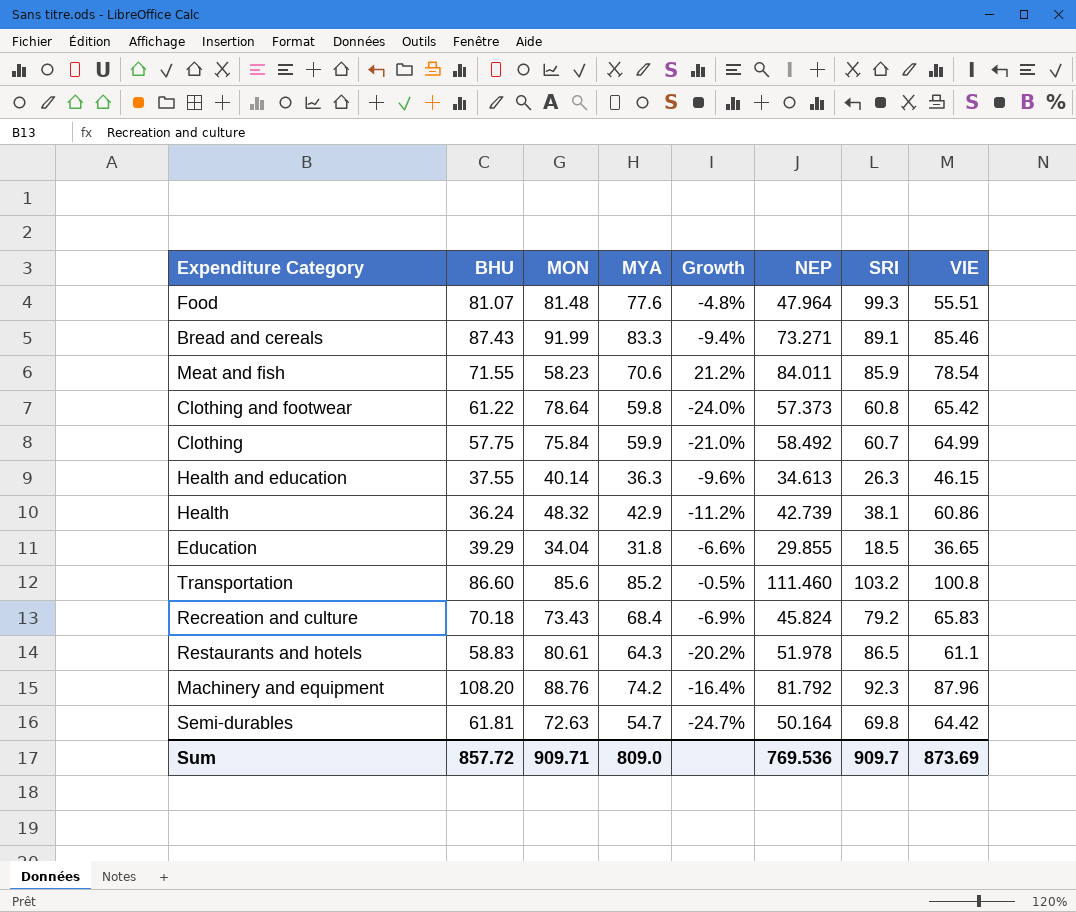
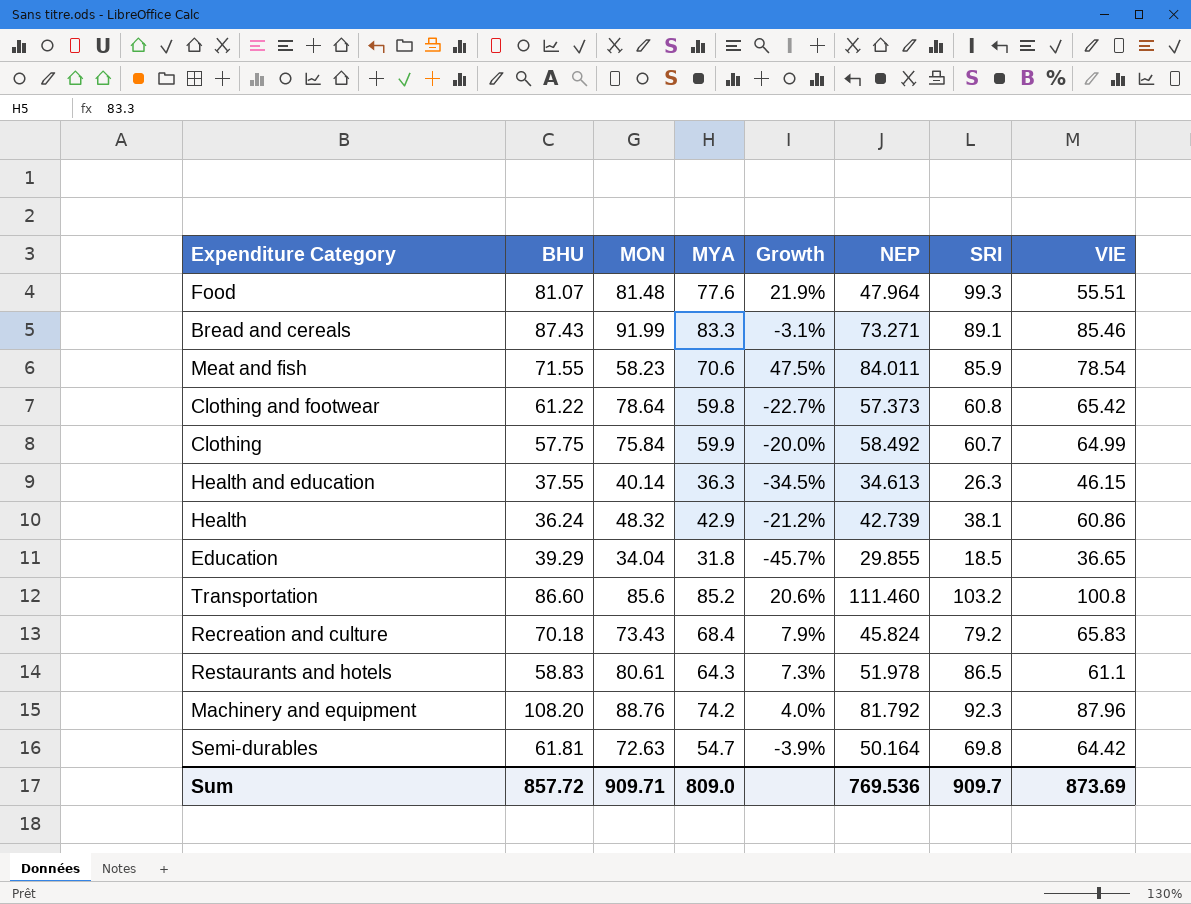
column Growth | formula: ([MYA] - [MON]) / [MON] -> ([SRI] - [MON]) / [MON]

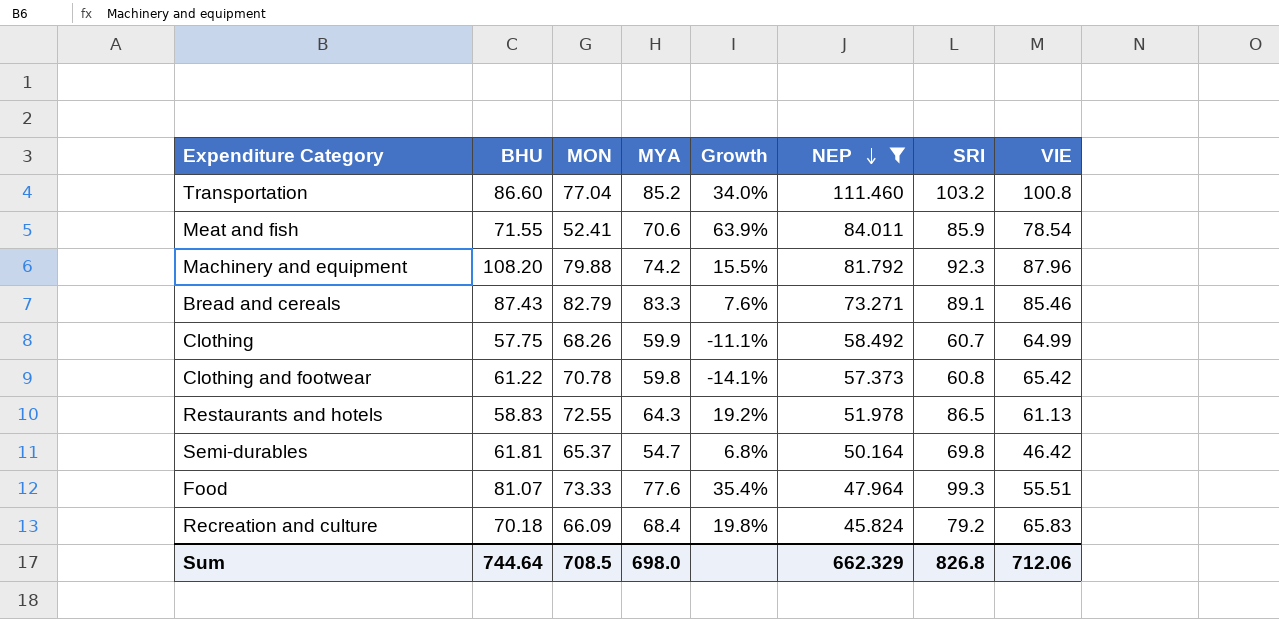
filter: none -> NEP >= 45.824
row order: none -> NEP descending
Transportation | MON: 85.6 -> 77.04
Transportation | Growth: 20.6% -> 34.0%
Meat and fish | MON: 58.23 -> 52.41
Meat and fish | Growth: 47.5% -> 63.9%
Machinery and equipment | MON: 88.76 -> 79.88
Machinery and equipment | Growth: 4.0% -> 15.5%
Bread and cereals | MON: 91.99 -> 82.79
Bread and cereals | Growth: -3.1% -> 7.6%
Clothing | MON: 75.84 -> 68.26
Clothing | Growth: -20.0% -> -11.1%
Clothing and footwear | MON: 78.64 -> 70.78
Clothing and footwear | Growth: -22.7% -> -14.1%
Restaurants and hotels | MON: 80.61 -> 72.55
Restaurants and hotels | Growth: 7.3% -> 19.2%
Restaurants and hotels | VIE: 61.1 -> 61.13
Semi-durables | MON: 72.63 -> 65.37
Semi-durables | Growth: -3.9% -> 6.8%
Semi-durables | VIE: 64.42 -> 46.42
Food | MON: 81.48 -> 73.33
Food | Growth: 21.9% -> 35.4%
Recreation and culture | MON: 73.43 -> 66.09
Recreation and culture | Growth: 7.9% -> 19.8%
Sum | BHU: 857.72 -> 744.64
Sum | MON: 909.71 -> 708.5
Sum | MYA: 809.0 -> 698.0
Sum | NEP: 769.536 -> 662.329
Sum | SRI: 909.7 -> 826.8
Sum | VIE: 873.69 -> 712.06

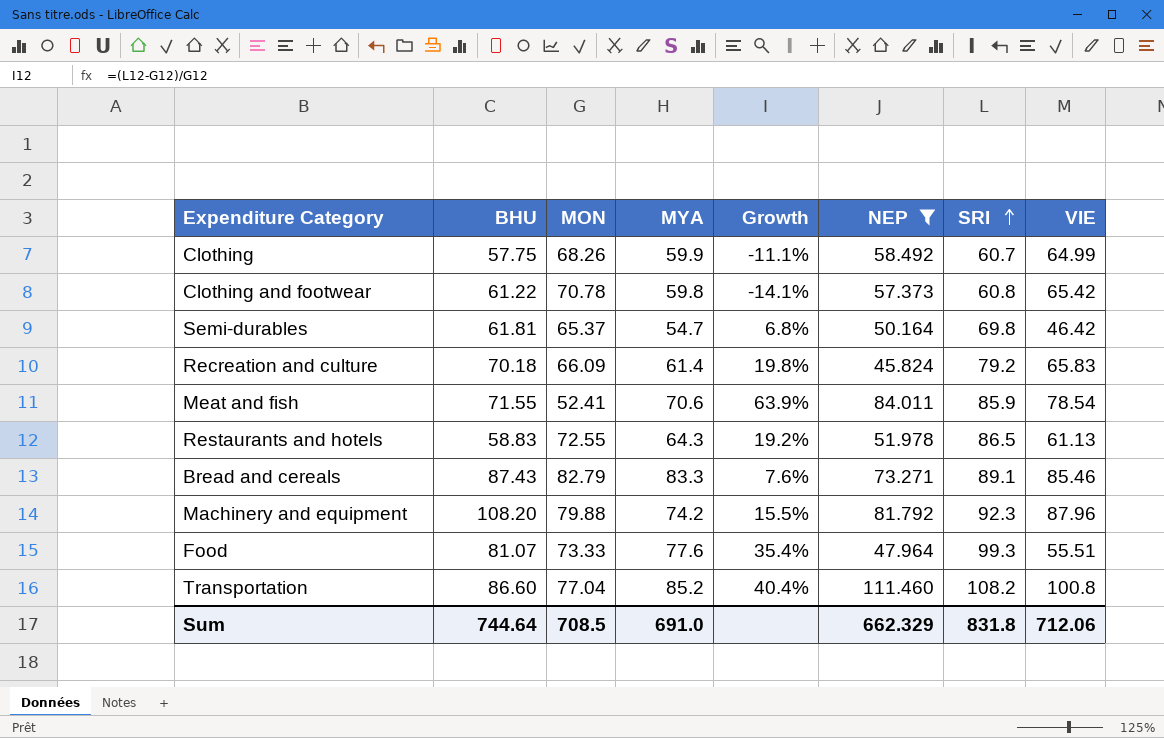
row order: NEP descending -> SRI ascending
Recreation and culture | MYA: 68.4 -> 61.4
Transportation | Growth: 34.0% -> 40.4%
Transportation | SRI: 103.2 -> 108.2
Sum | MYA: 698.0 -> 691.0
Sum | SRI: 826.8 -> 831.8

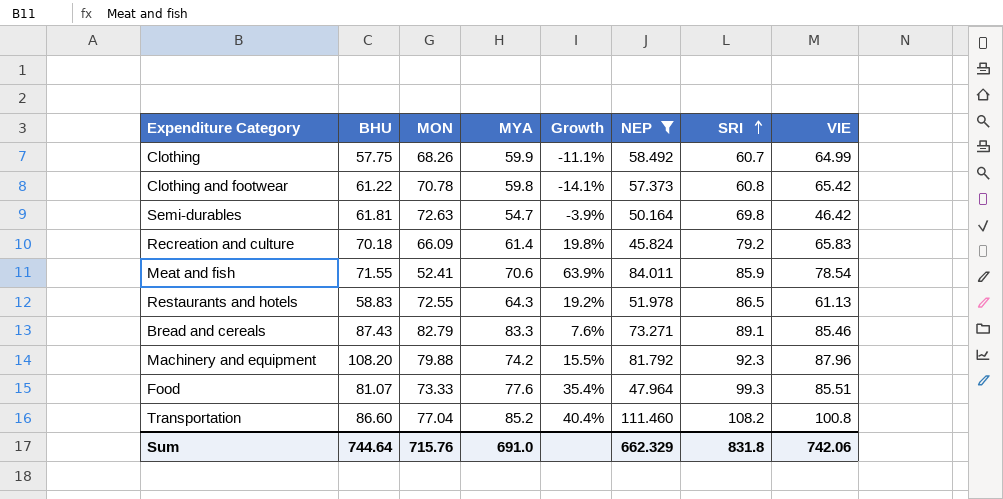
Semi-durables | MON: 65.37 -> 72.63
Semi-durables | Growth: 6.8% -> -3.9%
Food | VIE: 55.51 -> 85.51
Sum | MON: 708.5 -> 715.76
Sum | VIE: 712.06 -> 742.06

